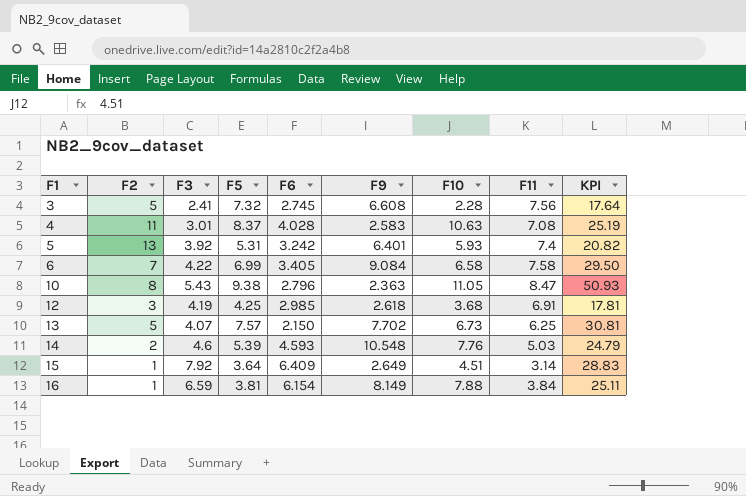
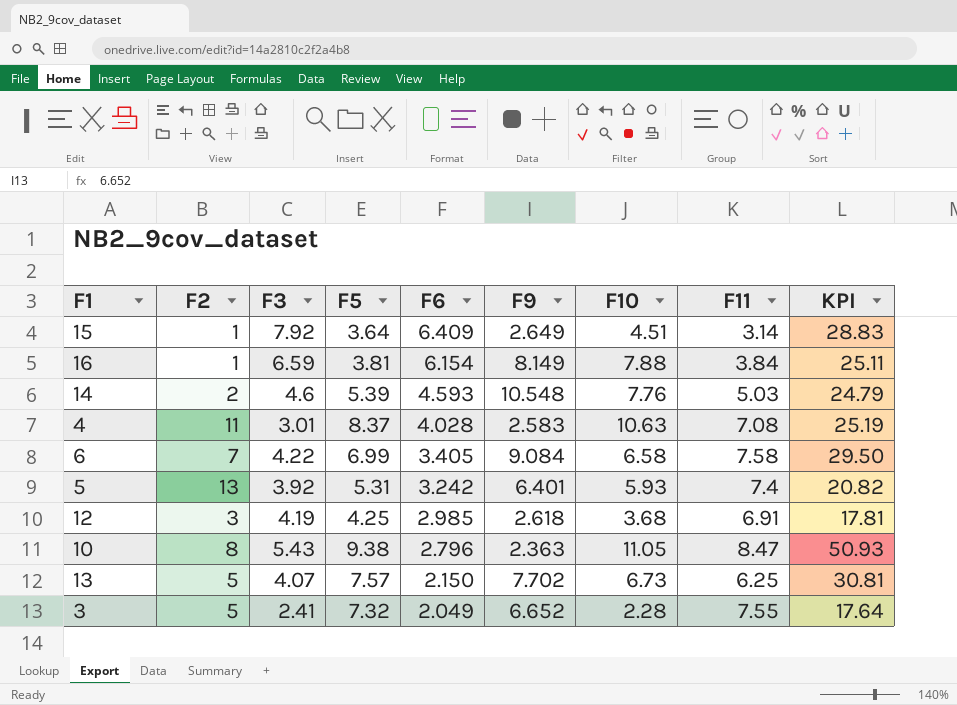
row order: F1 ascending -> F6 descending
3 | F6: 2.745 -> 2.049
3 | F9: 6.608 -> 6.652
3 | F11: 7.56 -> 7.55

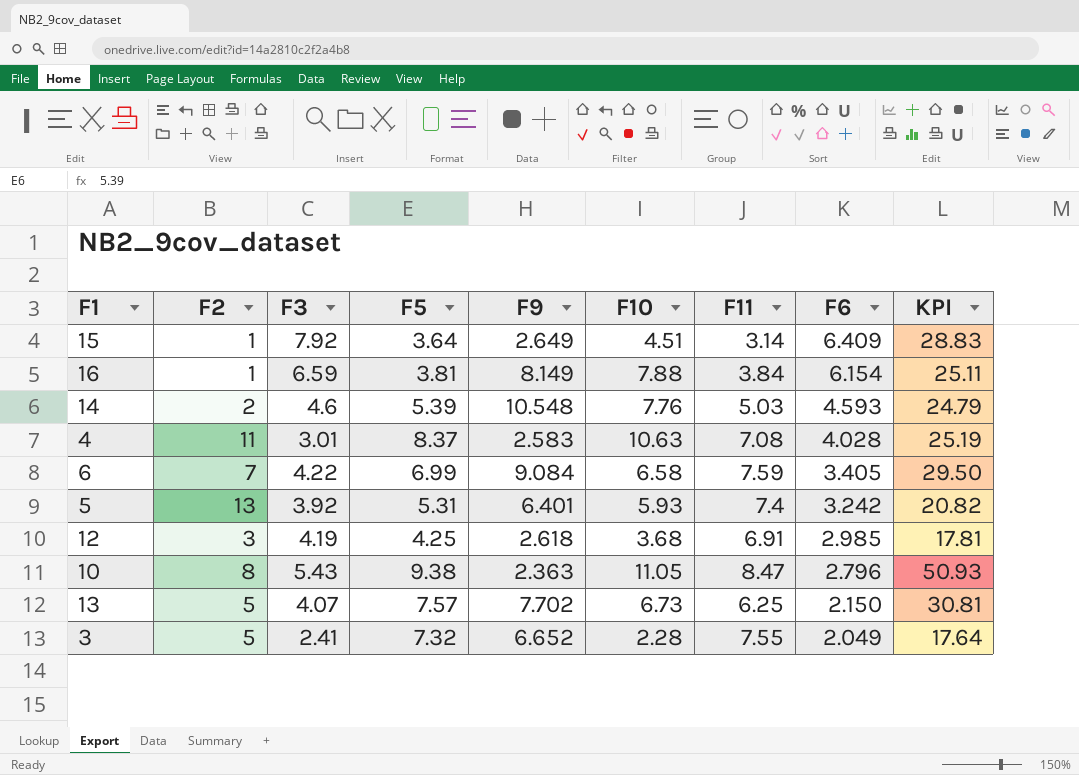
column F6 | position: 5 -> 8
6 | F11: 7.58 -> 7.59

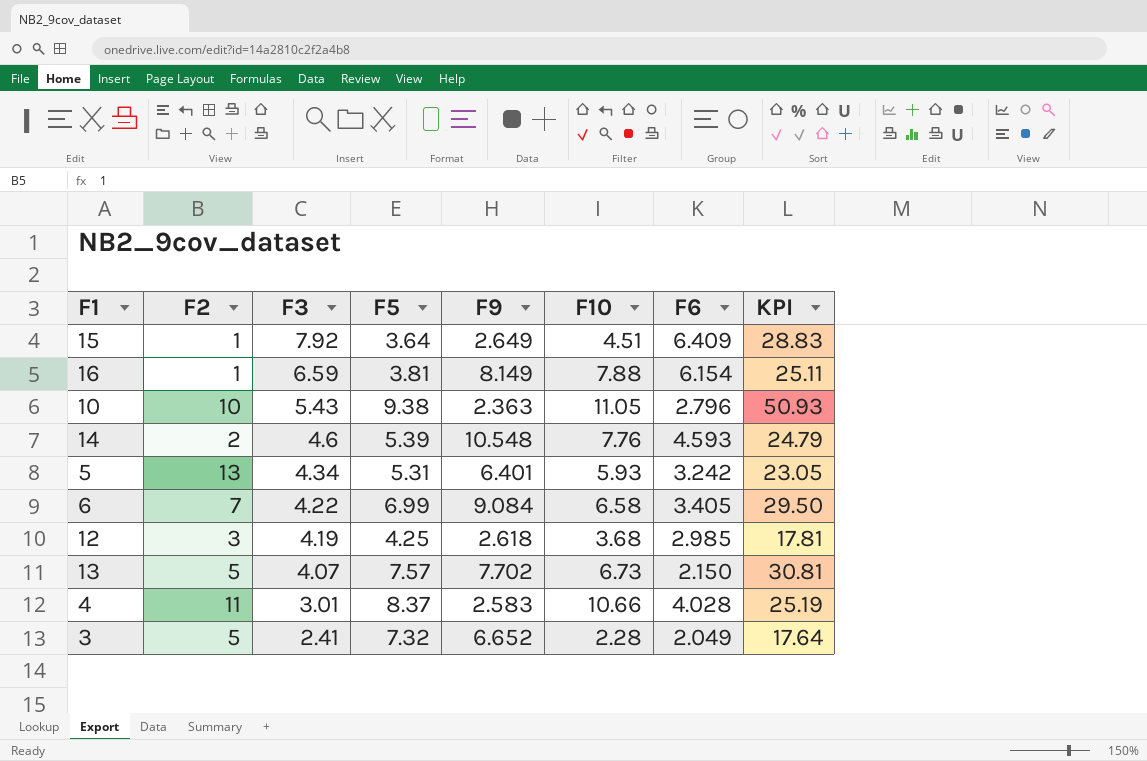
row order: F6 descending -> F3 descending
column F11 | position: 7 -> none
10 | F2: 8 -> 10
5 | F3: 3.92 -> 4.34
5 | KPI: 20.82 -> 23.05
4 | F10: 10.63 -> 10.66

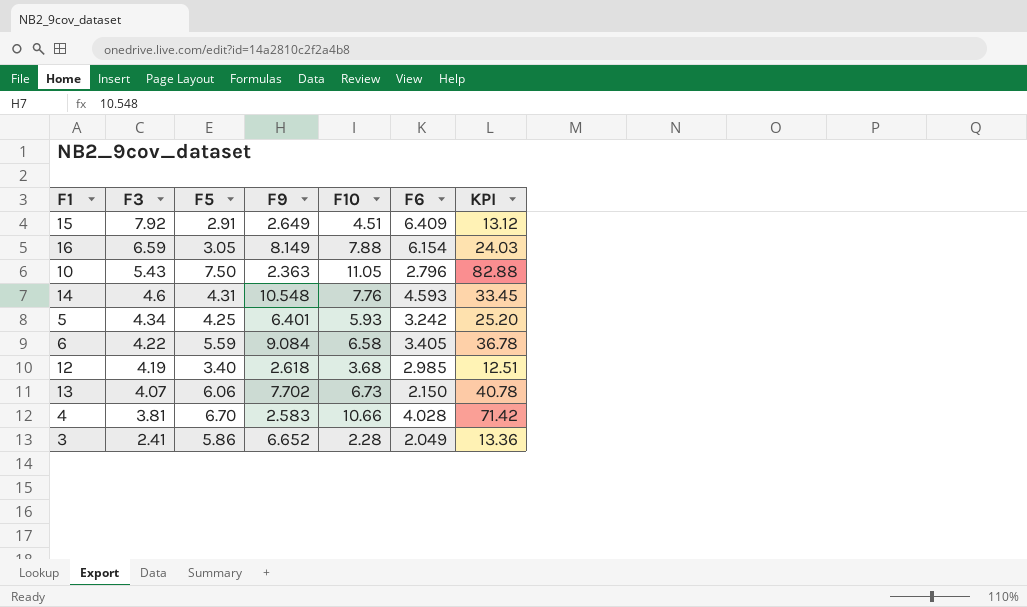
column F2 | position: 2 -> none
column KPI | formula: [F3] * [F5] -> [F5] * [F10]
15 | F5: 3.64 -> 2.91
16 | F5: 3.81 -> 3.05
10 | F5: 9.38 -> 7.50
14 | F5: 5.39 -> 4.31
5 | F5: 5.31 -> 4.25
6 | F5: 6.99 -> 5.59
12 | F5: 4.25 -> 3.40
13 | F5: 7.57 -> 6.06
4 | F3: 3.01 -> 3.81
4 | F5: 8.37 -> 6.70
3 | F5: 7.32 -> 5.86

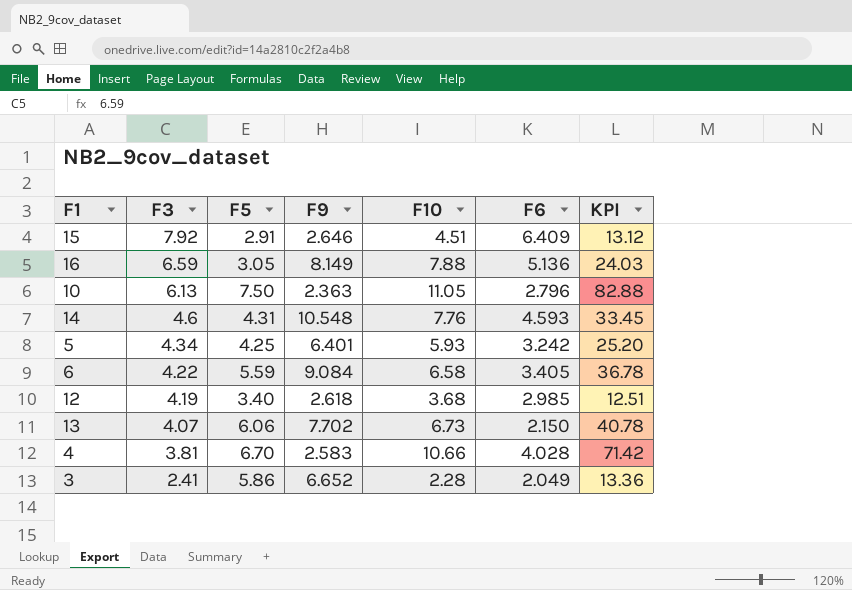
15 | F9: 2.649 -> 2.646
16 | F6: 6.154 -> 5.136
10 | F3: 5.43 -> 6.13

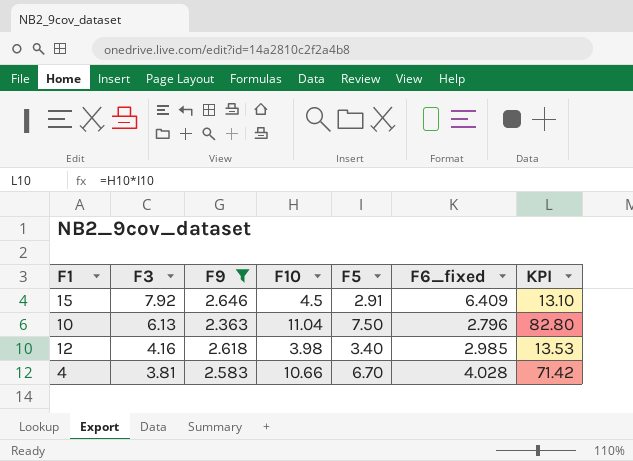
filter: none -> F9 <= 2.646
column F5 | position: 3 -> 5
column name: F6 -> F6_fixed
15 | F10: 4.51 -> 4.5
15 | KPI: 13.12 -> 13.10
10 | F10: 11.05 -> 11.04
10 | KPI: 82.88 -> 82.80
12 | F3: 4.19 -> 4.16
12 | F10: 3.68 -> 3.98
12 | KPI: 12.51 -> 13.53

